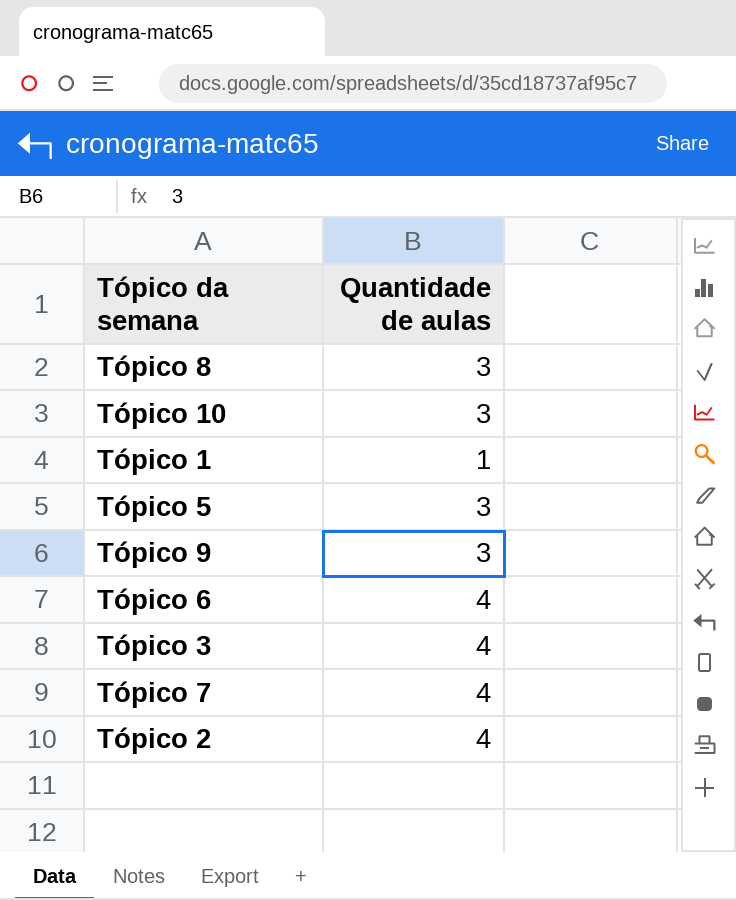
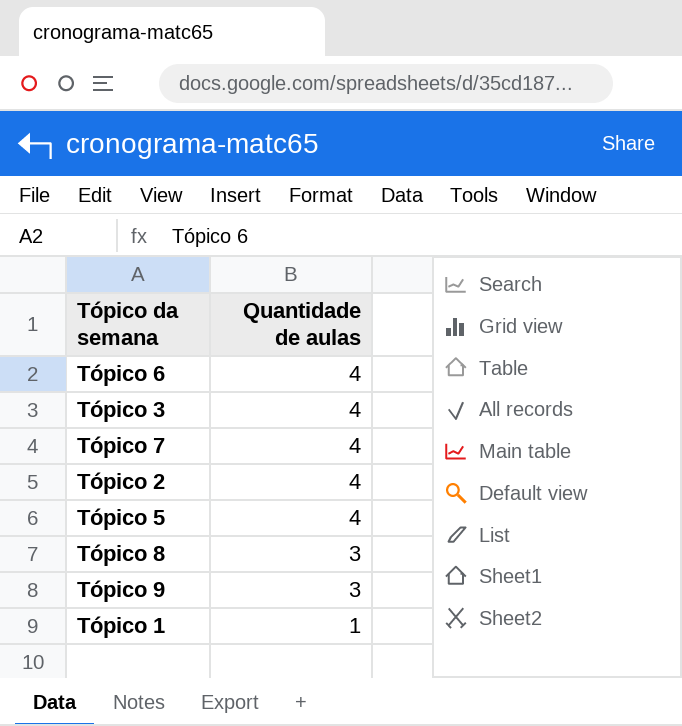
row order: none -> Quantidade de aulas descending
row Tópico 10: 3 -> none
Tópico 5 | Quantidade de aulas: 3 -> 4

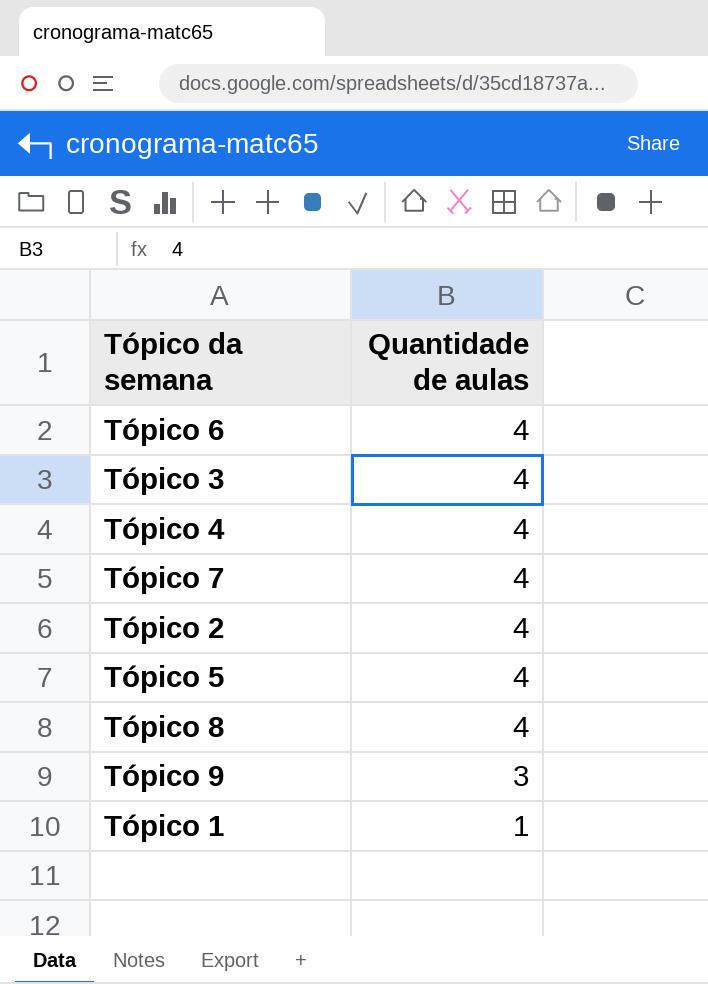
row Tópico 4: none -> 4
Tópico 8 | Quantidade de aulas: 3 -> 4

